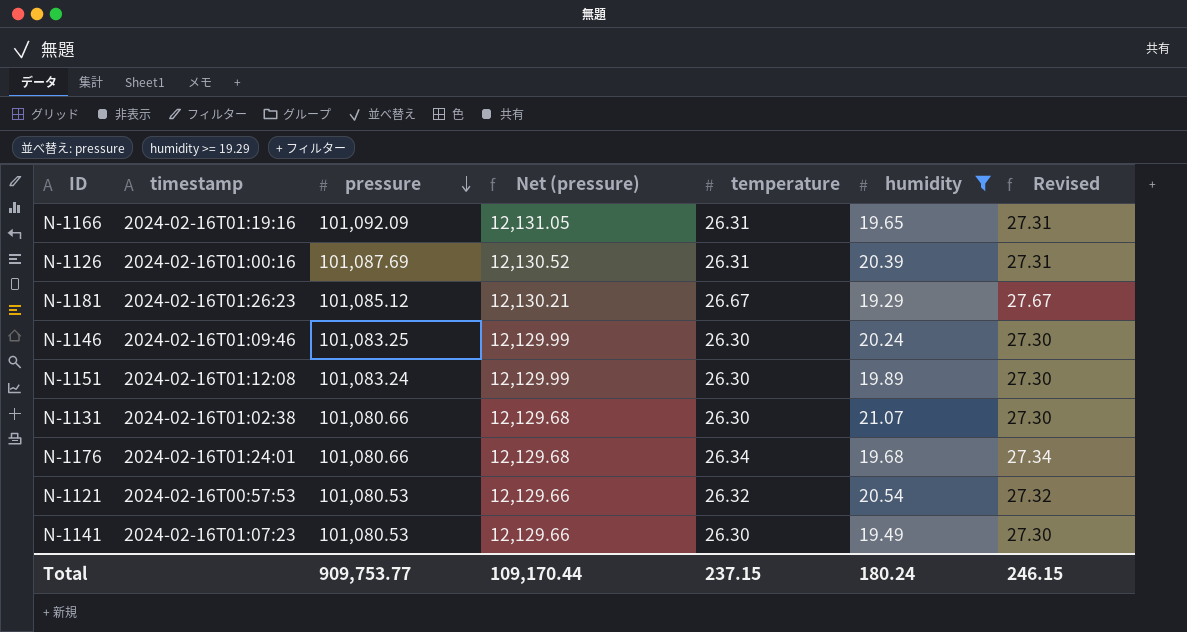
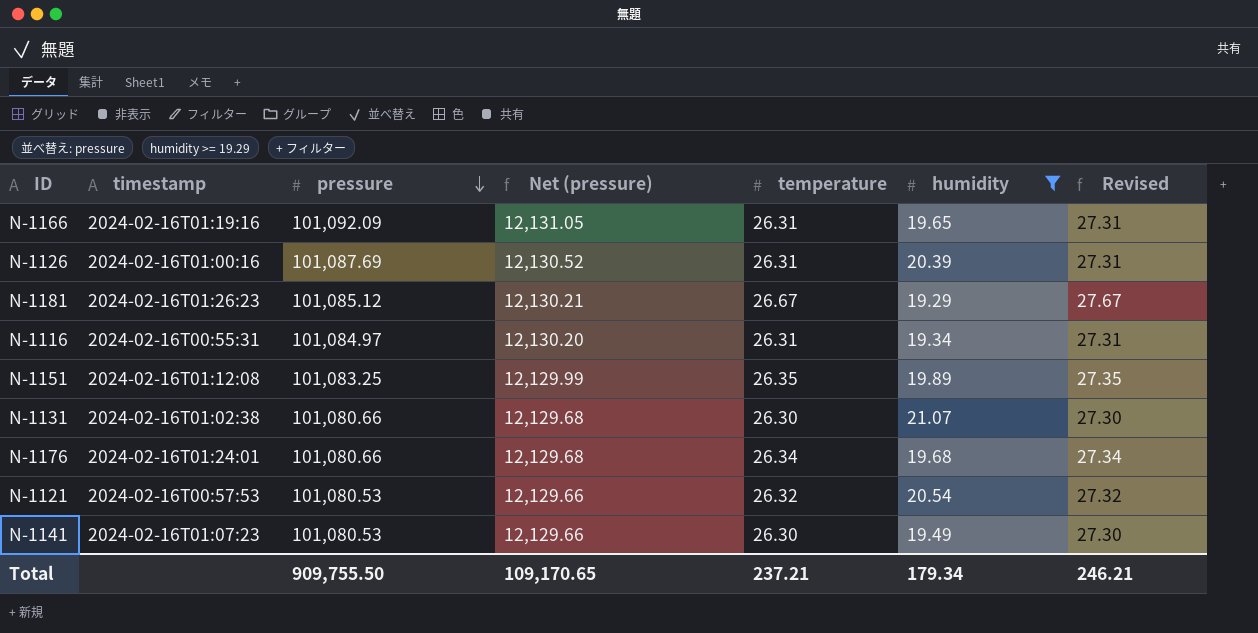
row N-1146: 2024-02-16T01:09:46 | 101,083.25 | 12,129.99 | 26.30 | 20.24 | 27.30 -> none
row N-1116: none -> 2024-02-16T00:55:31 | 101,084.97 | 12,130.20 | 26.31 | 19.34 | 27.31
N-1151 | pressure: 101,083.24 -> 101,083.25
N-1151 | temperature: 26.30 -> 26.35
N-1151 | Revised: 27.30 -> 27.35
Total | pressure: 909,753.77 -> 909,755.50
Total | Net (pressure): 109,170.44 -> 109,170.65
Total | temperature: 237.15 -> 237.21
Total | humidity: 180.24 -> 179.34
Total | Revised: 246.15 -> 246.21

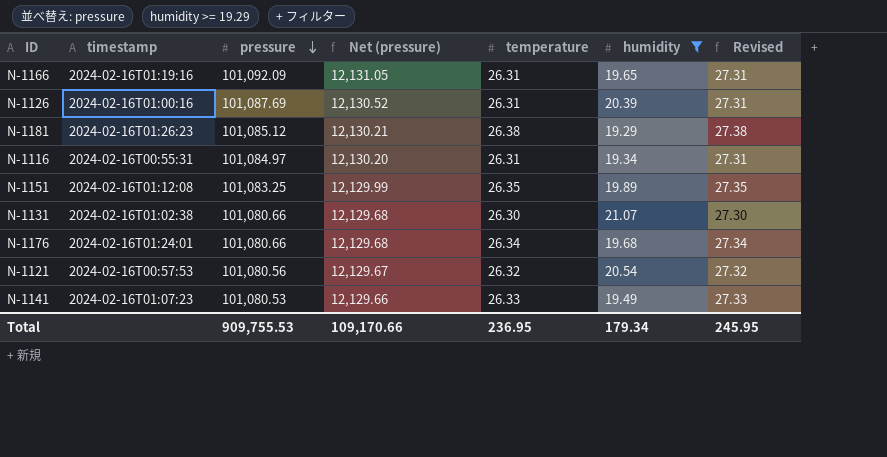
N-1181 | temperature: 26.67 -> 26.38
N-1181 | Revised: 27.67 -> 27.38
N-1121 | pressure: 101,080.53 -> 101,080.56
N-1121 | Net (pressure): 12,129.66 -> 12,129.67
N-1141 | temperature: 26.30 -> 26.33
N-1141 | Revised: 27.30 -> 27.33
Total | pressure: 909,755.50 -> 909,755.53
Total | Net (pressure): 109,170.65 -> 109,170.66
Total | temperature: 237.21 -> 236.95
Total | Revised: 246.21 -> 245.95

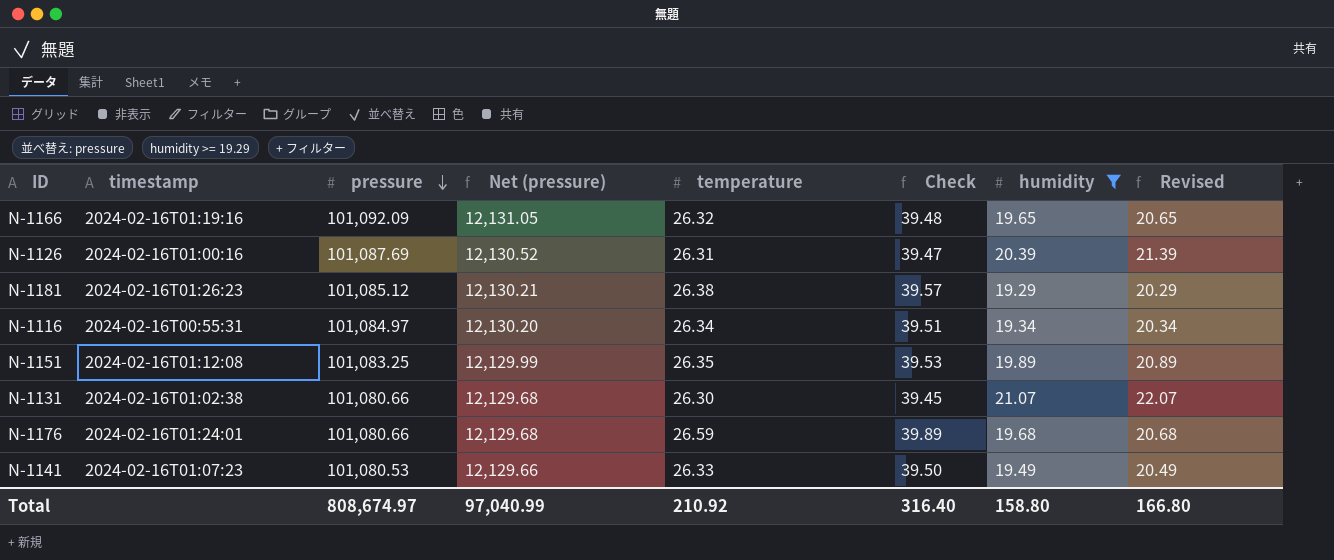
column Check | formula: none -> [temperature] * 1.5
column Revised | formula: [temperature] + 1 -> [humidity] + 1
row N-1121: 2024-02-16T00:57:53 | 101,080.56 | 12,129.67 | 26.32 | 20.54 | 27.32 -> none
N-1166 | temperature: 26.31 -> 26.32
N-1116 | temperature: 26.31 -> 26.34
N-1176 | temperature: 26.34 -> 26.59
Total | pressure: 909,755.53 -> 808,674.97
Total | Net (pressure): 109,170.66 -> 97,040.99
Total | temperature: 236.95 -> 210.92
Total | humidity: 179.34 -> 158.80
Total | Revised: 245.95 -> 166.80

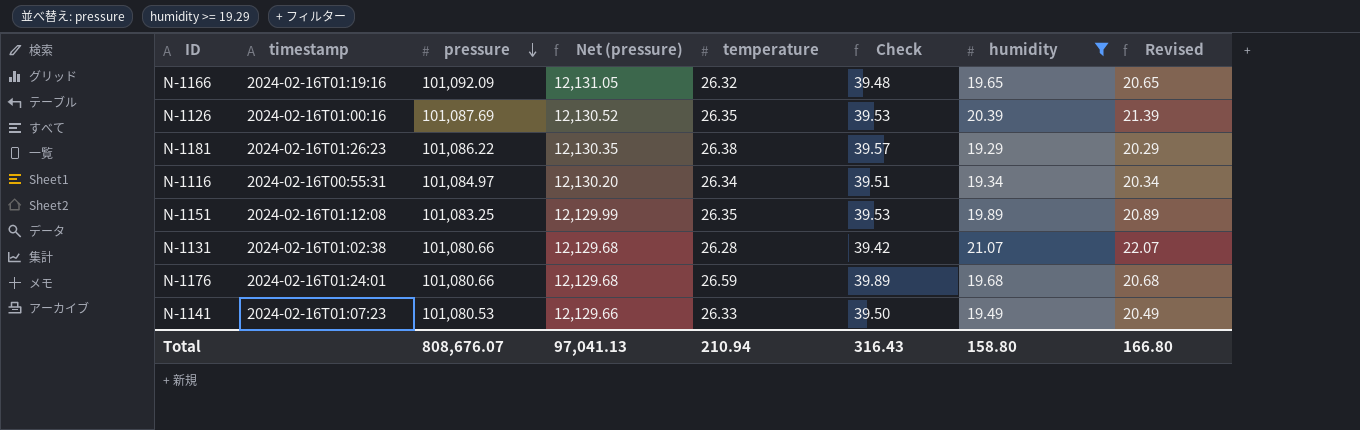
N-1126 | temperature: 26.31 -> 26.35
N-1126 | Check: 39.47 -> 39.53
N-1181 | pressure: 101,085.12 -> 101,086.22
N-1181 | Net (pressure): 12,130.21 -> 12,130.35
N-1131 | temperature: 26.30 -> 26.28
N-1131 | Check: 39.45 -> 39.42
Total | pressure: 808,674.97 -> 808,676.07
Total | Net (pressure): 97,040.99 -> 97,041.13
Total | temperature: 210.92 -> 210.94
Total | Check: 316.40 -> 316.43

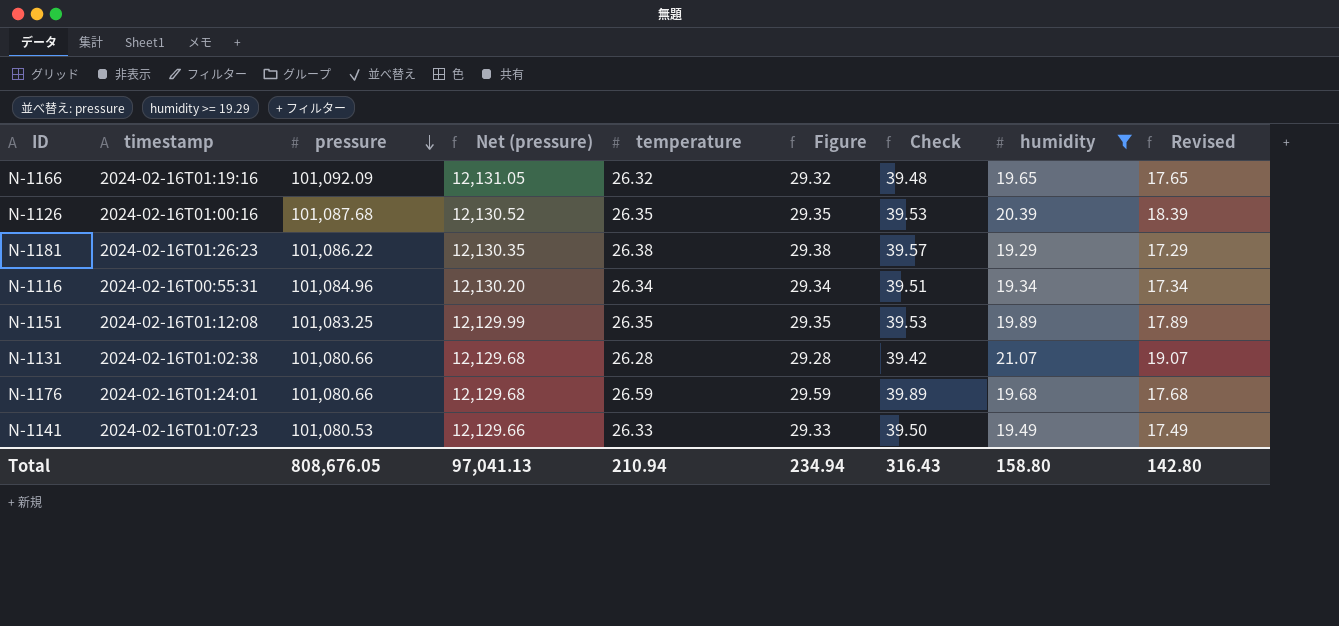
column Figure | formula: none -> [temperature] + 3
column Revised | formula: [humidity] + 1 -> [humidity] - 2
N-1126 | pressure: 101,087.69 -> 101,087.68
N-1116 | pressure: 101,084.97 -> 101,084.96
Total | pressure: 808,676.07 -> 808,676.05
Total | Revised: 166.80 -> 142.80

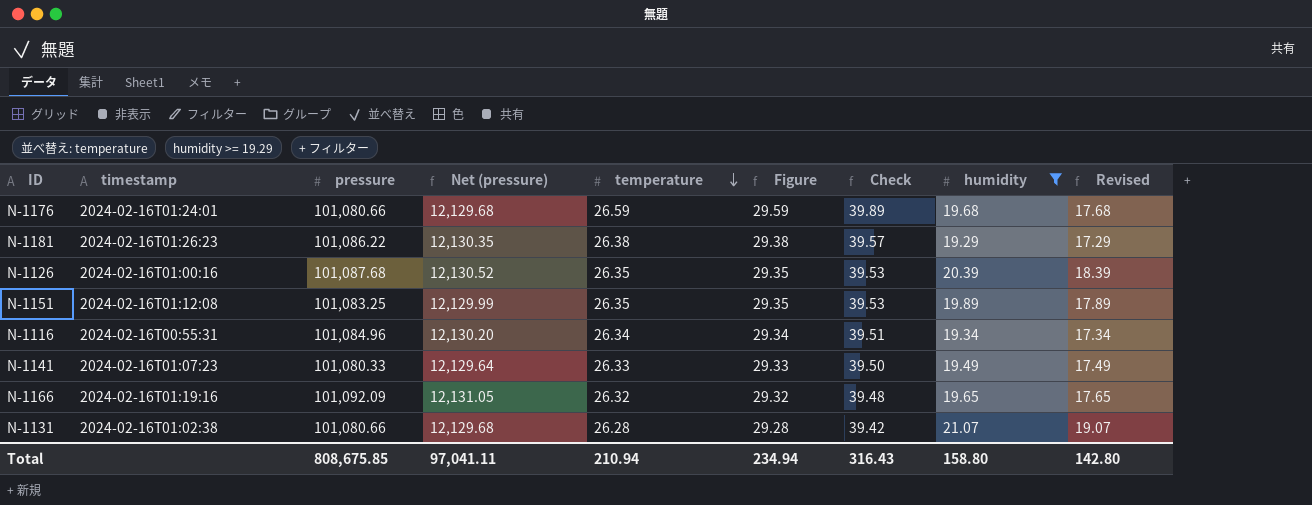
row order: pressure descending -> temperature descending
N-1141 | pressure: 101,080.53 -> 101,080.33
N-1141 | Net (pressure): 12,129.66 -> 12,129.64
Total | pressure: 808,676.05 -> 808,675.85
Total | Net (pressure): 97,041.13 -> 97,041.11

